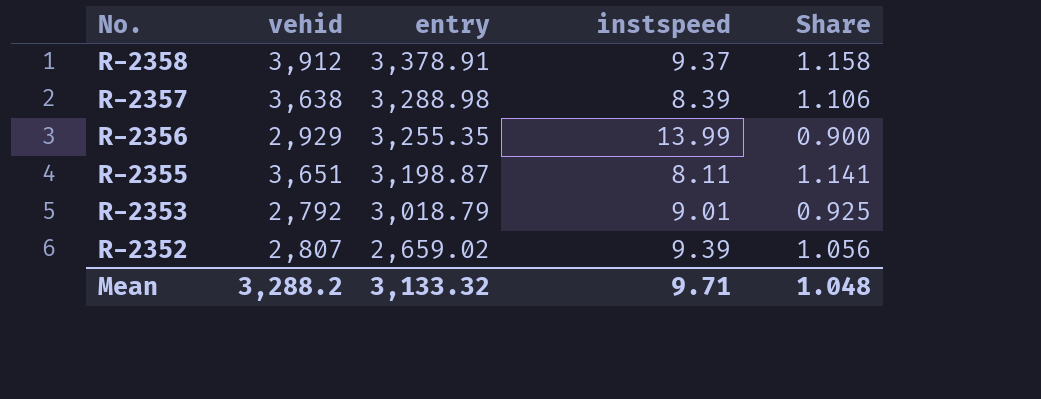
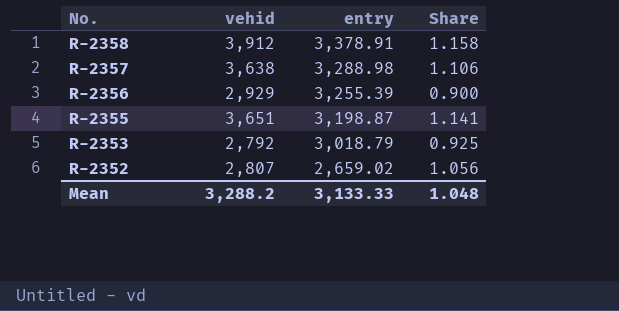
column instspeed | position: 4 -> none
R-2356 | entry: 3,255.35 -> 3,255.39
Mean | entry: 3,133.32 -> 3,133.33

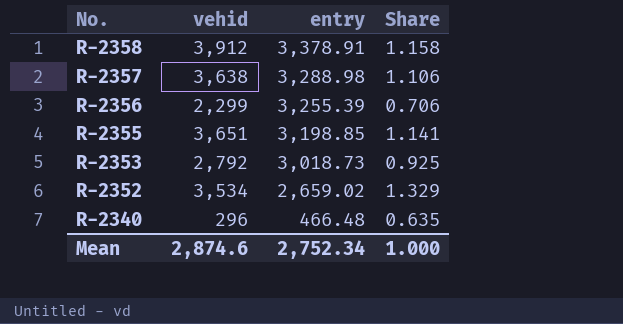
R-2356 | vehid: 2,929 -> 2,299
R-2356 | Share: 0.900 -> 0.706
R-2355 | entry: 3,198.87 -> 3,198.85
R-2353 | entry: 3,018.79 -> 3,018.73
R-2352 | vehid: 2,807 -> 3,534
R-2352 | Share: 1.056 -> 1.329
row R-2340: none -> 296 | 466.48 | 0.635
Mean | vehid: 3,288.2 -> 2,874.6
Mean | entry: 3,133.33 -> 2,752.34
Mean | Share: 1.048 -> 1.000

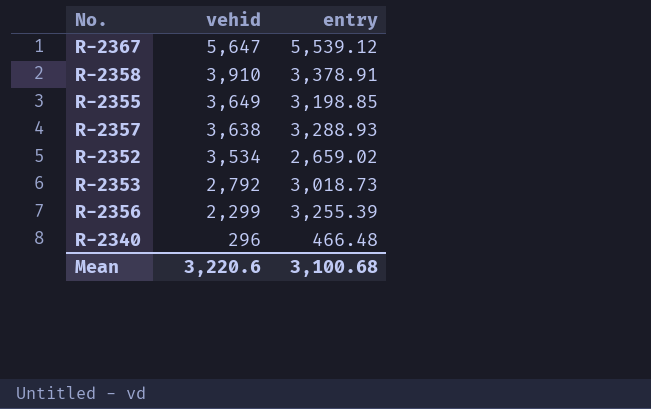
row order: No. descending -> vehid descending
column Share | formula: [vehid] / [entry] -> none
row R-2367: none -> 5,647 | 5,539.12
R-2358 | vehid: 3,912 -> 3,910
R-2355 | vehid: 3,651 -> 3,649
R-2357 | entry: 3,288.98 -> 3,288.93
Mean | vehid: 2,874.6 -> 3,220.6
Mean | entry: 2,752.34 -> 3,100.68

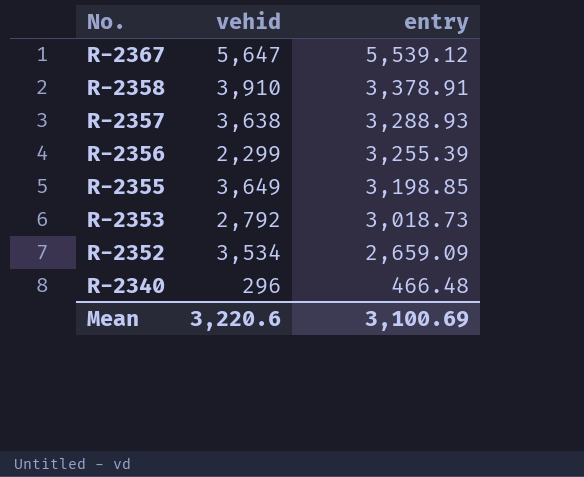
row order: vehid descending -> No. descending
R-2352 | entry: 2,659.02 -> 2,659.09
Mean | entry: 3,100.68 -> 3,100.69

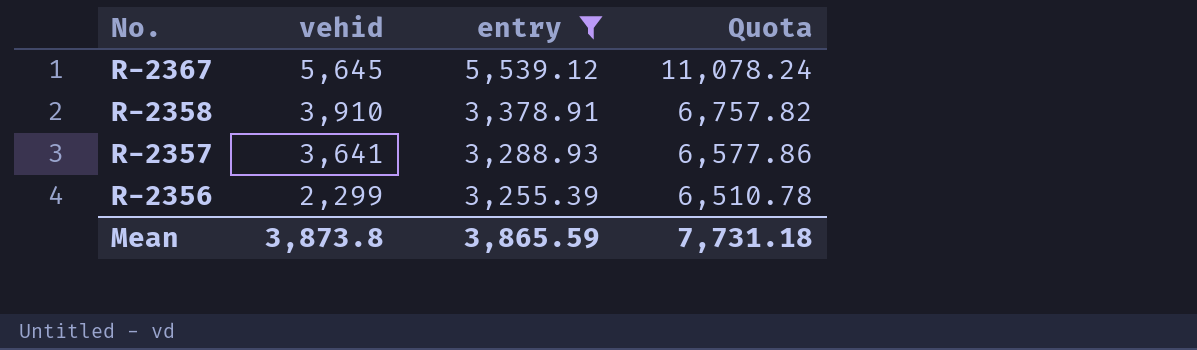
filter: none -> entry >= 3,255.39
column Quota | formula: none -> [entry] * 2
R-2367 | vehid: 5,647 -> 5,645
R-2357 | vehid: 3,638 -> 3,641
Mean | vehid: 3,220.6 -> 3,873.8
Mean | entry: 3,100.69 -> 3,865.59

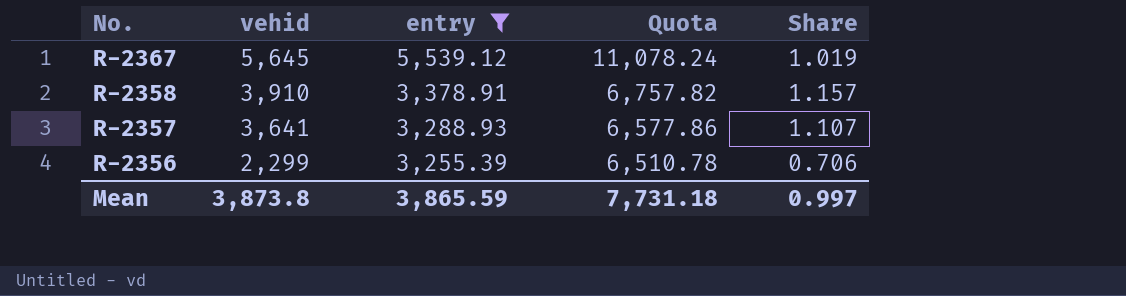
column Share | formula: none -> [vehid] / [entry]

